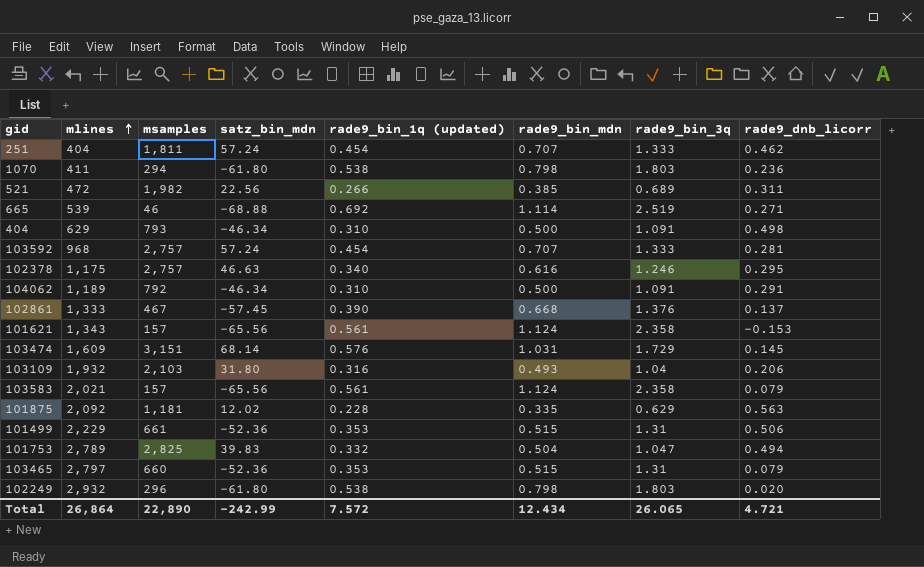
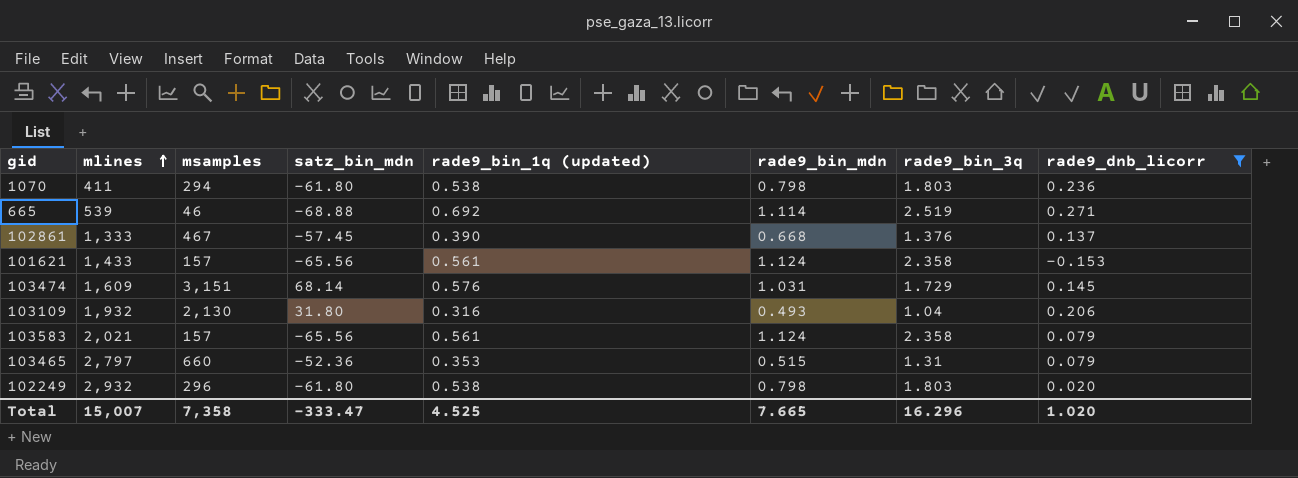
filter: none -> rade9_dnb_licorr <= 0.271
101621 | mlines: 1,343 -> 1,433
103109 | msamples: 2,103 -> 2,130
Total | mlines: 26,864 -> 15,007
Total | msamples: 22,890 -> 7,358
Total | satz_bin_mdn: -242.99 -> -333.47
Total | rade9_bin_1q (updated): 7.572 -> 4.525
Total | rade9_bin_mdn: 12.434 -> 7.665
Total | rade9_bin_3q: 26.065 -> 16.296
Total | rade9_dnb_licorr: 4.721 -> 1.020

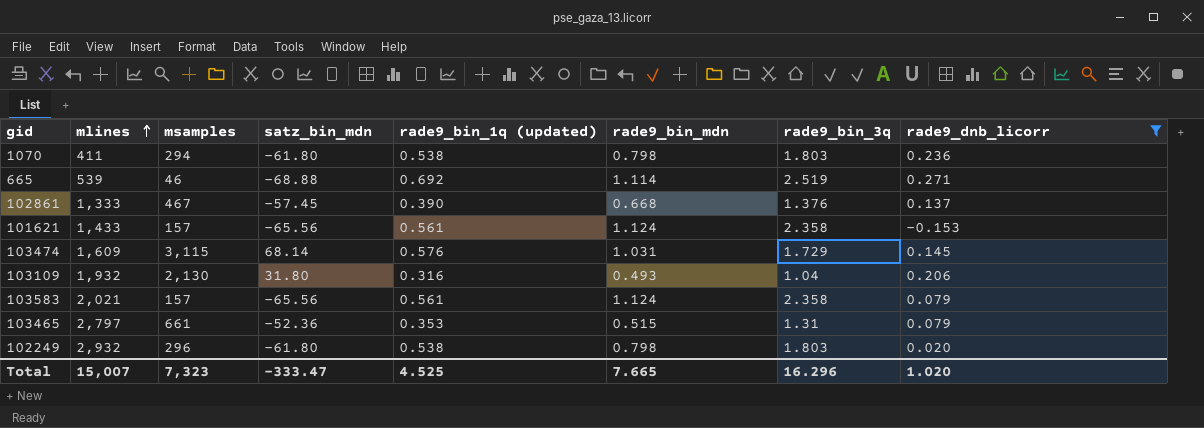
103474 | msamples: 3,151 -> 3,115
103465 | msamples: 660 -> 661
Total | msamples: 7,358 -> 7,323

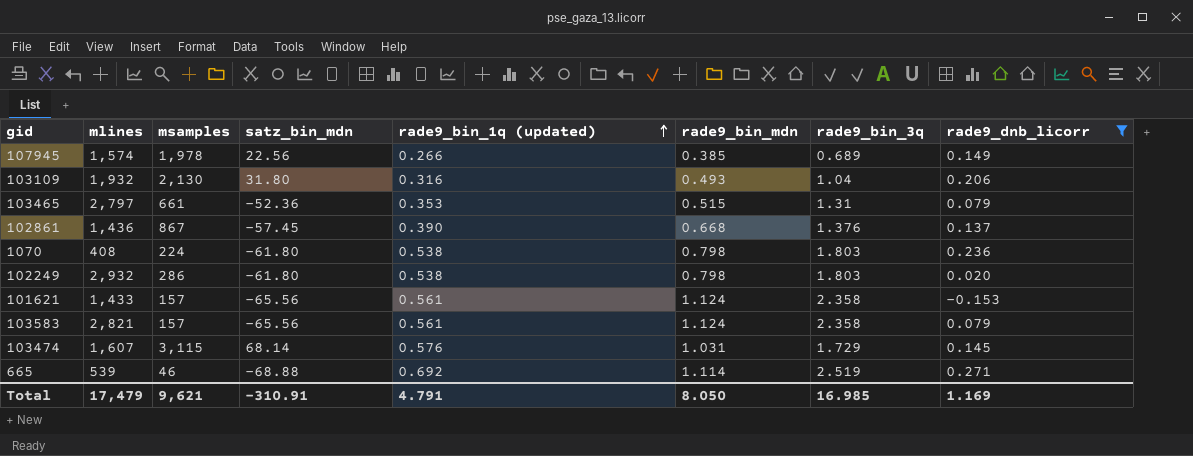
row order: mlines ascending -> rade9_bin_1q (updated) ascending
row 107945: none -> 1,574 | 1,978 | 22.56 | 0.266 | 0.385 | 0.689 | 0.149
102861 | mlines: 1,333 -> 1,436
102861 | msamples: 467 -> 867
1070 | mlines: 411 -> 408
1070 | msamples: 294 -> 224
102249 | msamples: 296 -> 286
103583 | mlines: 2,021 -> 2,821
103474 | mlines: 1,609 -> 1,607
Total | mlines: 15,007 -> 17,479
Total | msamples: 7,323 -> 9,621
Total | satz_bin_mdn: -333.47 -> -310.91
Total | rade9_bin_1q (updated): 4.525 -> 4.791
Total | rade9_bin_mdn: 7.665 -> 8.050
Total | rade9_bin_3q: 16.296 -> 16.985
Total | rade9_dnb_licorr: 1.020 -> 1.169

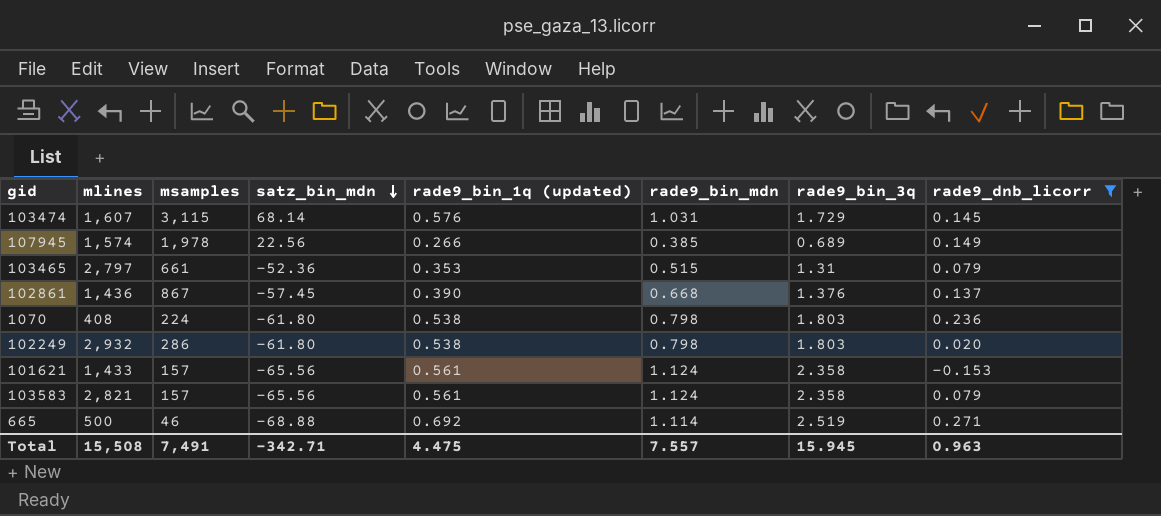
row order: rade9_bin_1q (updated) ascending -> satz_bin_mdn descending
row 103109: 1,932 | 2,130 | 31.80 | 0.316 | 0.493 | 1.04 | 0.206 -> none
665 | mlines: 539 -> 500
Total | mlines: 17,479 -> 15,508
Total | msamples: 9,621 -> 7,491
Total | satz_bin_mdn: -310.91 -> -342.71
Total | rade9_bin_1q (updated): 4.791 -> 4.475
Total | rade9_bin_mdn: 8.050 -> 7.557
Total | rade9_bin_3q: 16.985 -> 15.945
Total | rade9_dnb_licorr: 1.169 -> 0.963

